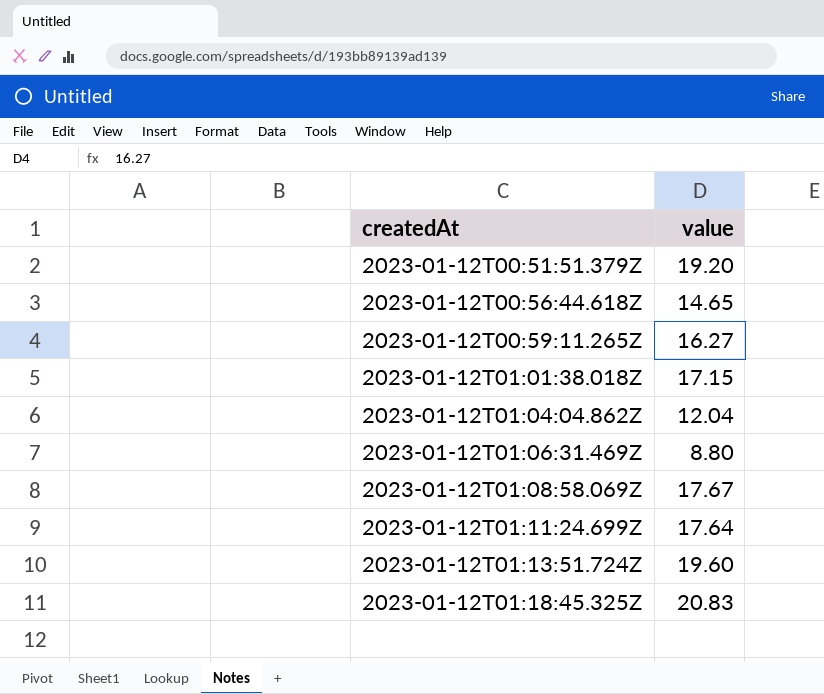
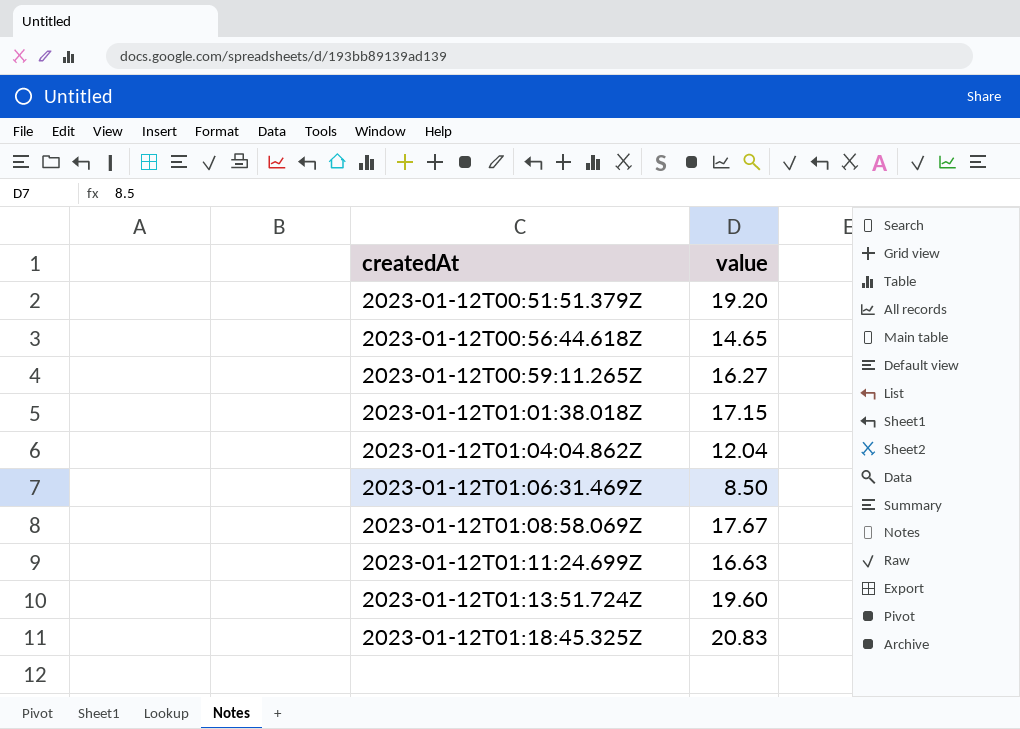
2023-01-12T01:06:31.469Z | value: 8.80 -> 8.50
2023-01-12T01:11:24.699Z | value: 17.64 -> 16.63

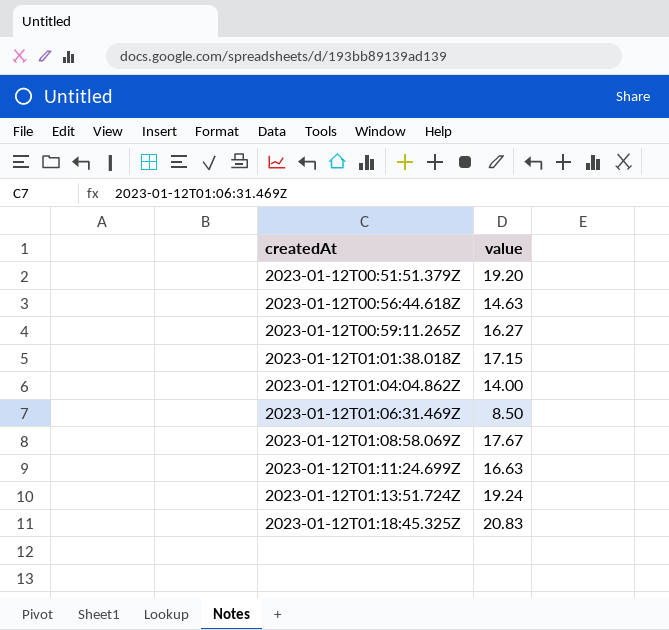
2023-01-12T00:56:44.618Z | value: 14.65 -> 14.63
2023-01-12T01:04:04.862Z | value: 12.04 -> 14.00
2023-01-12T01:13:51.724Z | value: 19.60 -> 19.24

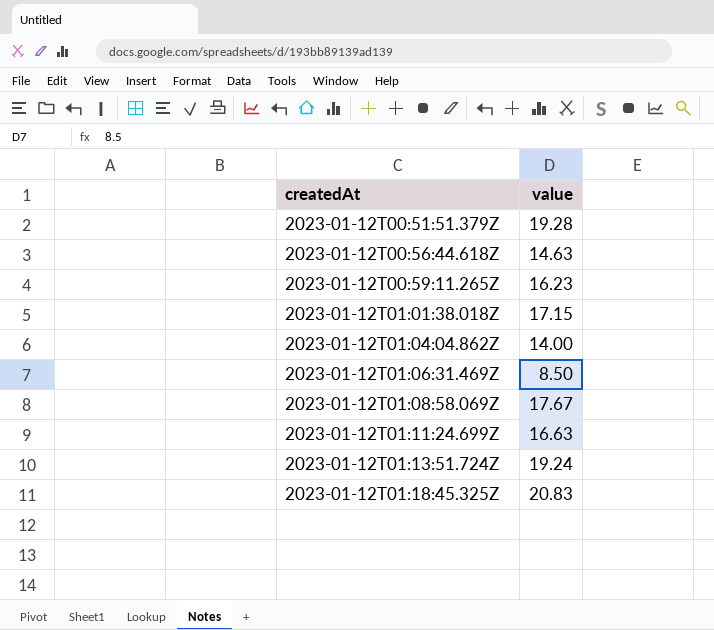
2023-01-12T00:51:51.379Z | value: 19.20 -> 19.28
2023-01-12T00:59:11.265Z | value: 16.27 -> 16.23

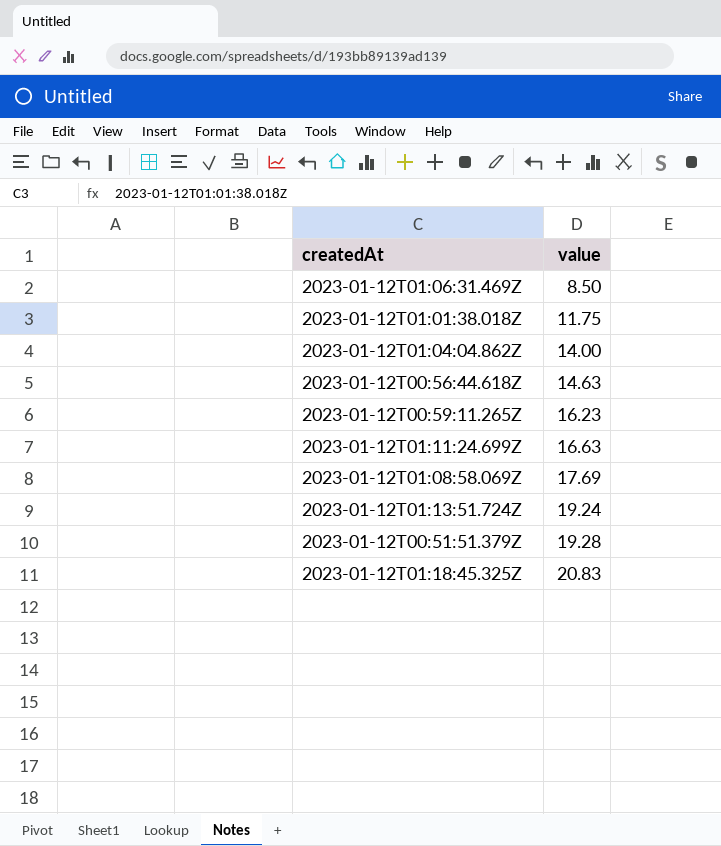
row order: createdAt ascending -> value ascending
2023-01-12T01:01:38.018Z | value: 17.15 -> 11.75
2023-01-12T01:08:58.069Z | value: 17.67 -> 17.69

